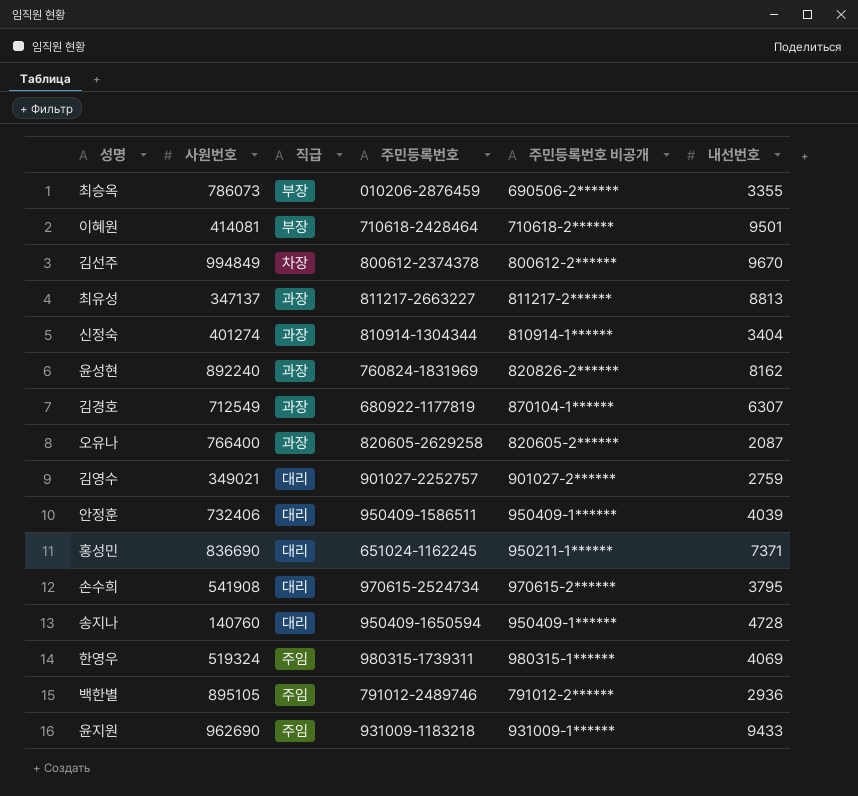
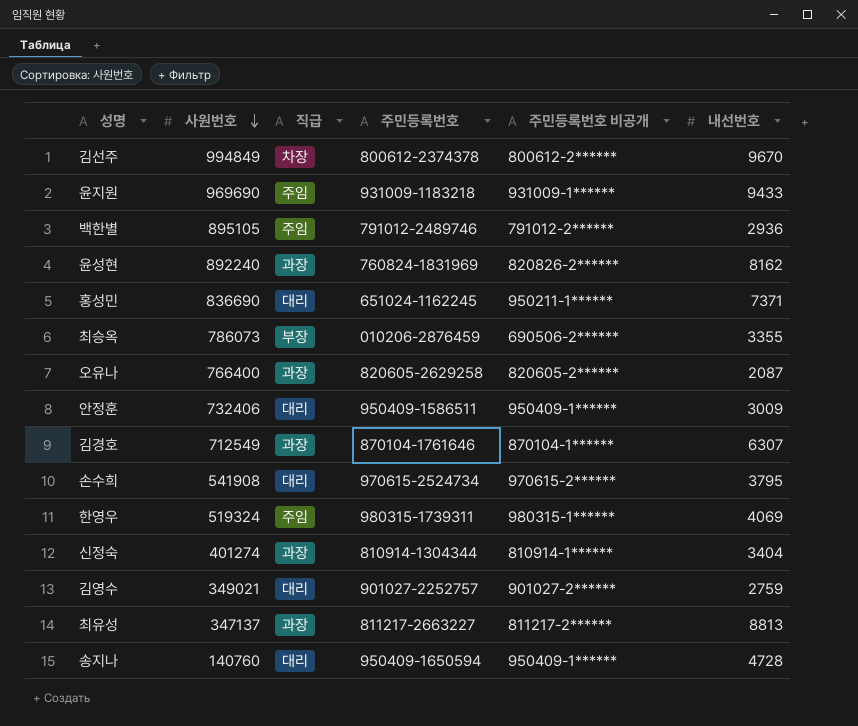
row order: none -> 사원번호 descending
row 이혜원: 414081 | 부장 | 710618-2428464 | 710618-2****** | 9501 -> none
윤지원 | 사원번호: 962690 -> 969690
안정훈 | 내선번호: 4039 -> 3009
김경호 | 주민등록번호: 680922-1177819 -> 870104-1761646

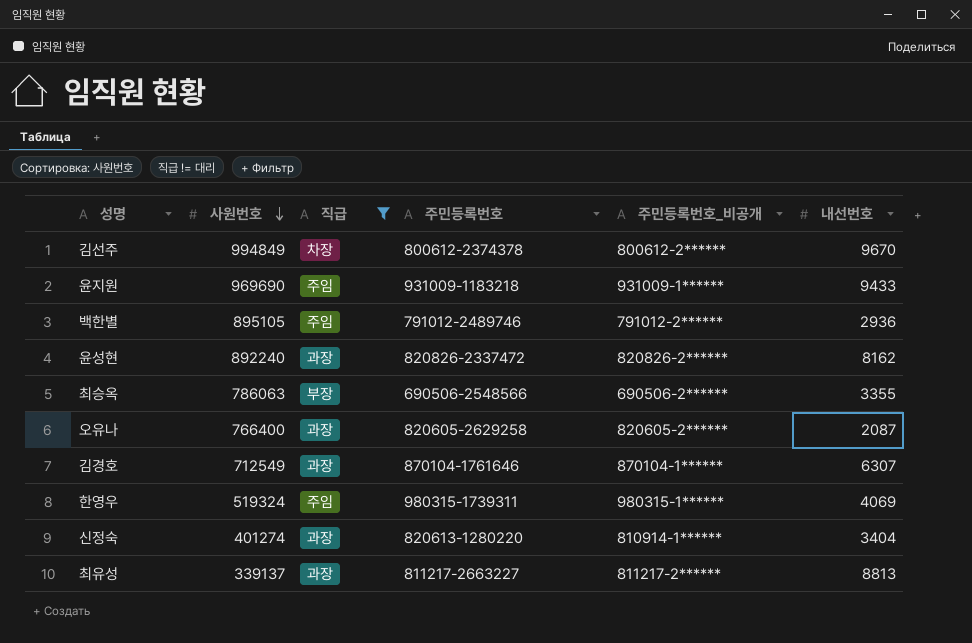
filter: none -> 직급 != 대리
column name: 주민등록번호 비공개 -> 주민등록번호_비공개
윤성현 | 주민등록번호: 760824-1831969 -> 820826-2337472
최승옥 | 사원번호: 786073 -> 786063
최승옥 | 주민등록번호: 010206-2876459 -> 690506-2548566
신정숙 | 주민등록번호: 810914-1304344 -> 820613-1280220
최유성 | 사원번호: 347137 -> 339137

